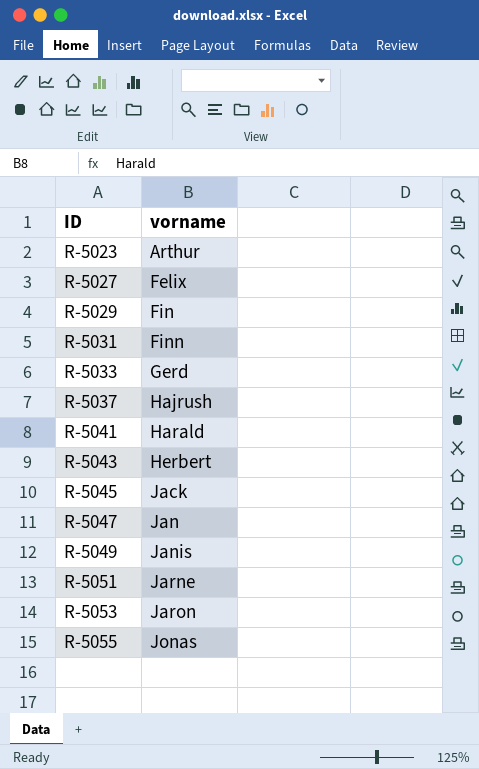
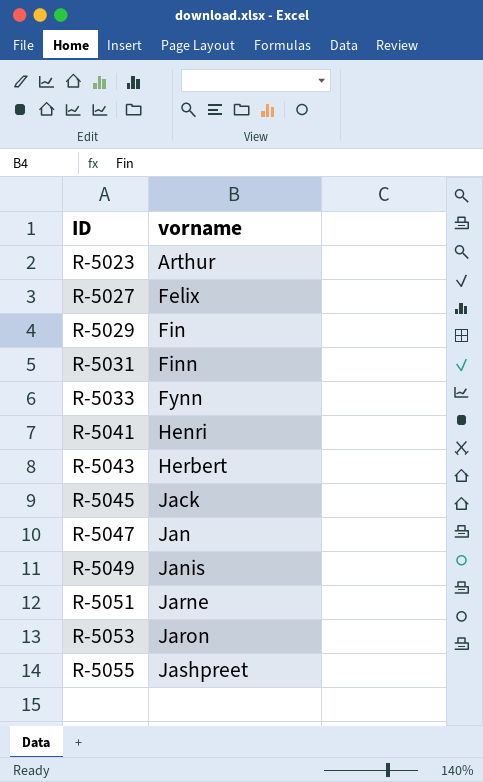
row R-5037: Hajrush -> none
R-5033 | vorname: Gerd -> Fynn
R-5041 | vorname: Harald -> Henri
R-5055 | vorname: Jonas -> Jashpreet

